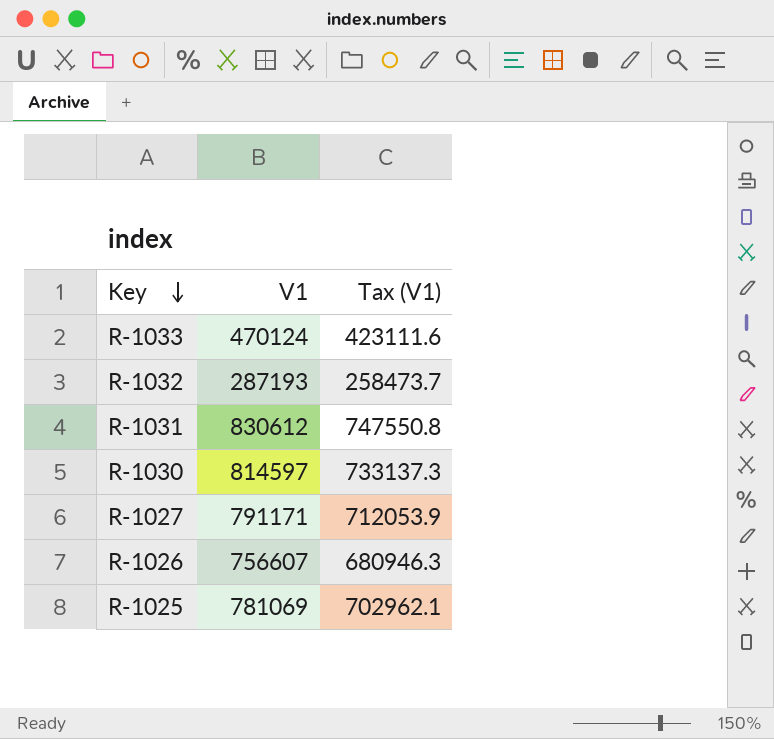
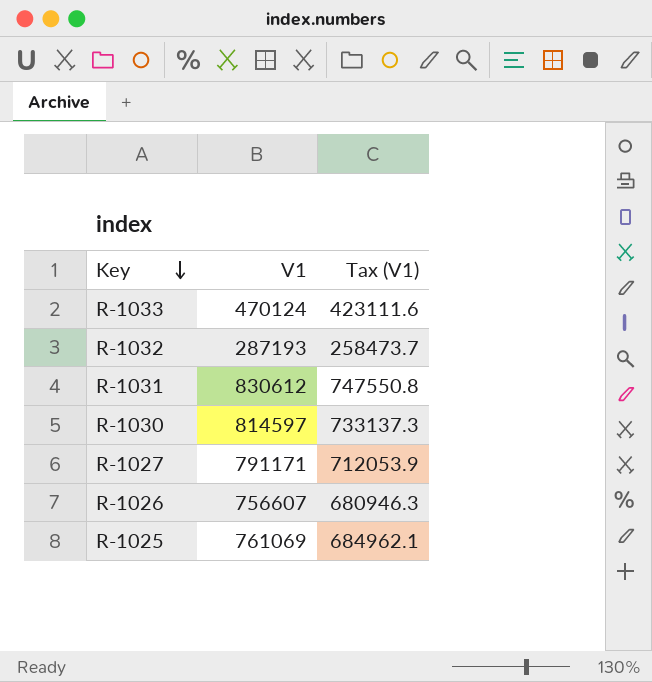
R-1025 | V1: 781069 -> 761069
R-1025 | Tax (V1): 702962.1 -> 684962.1

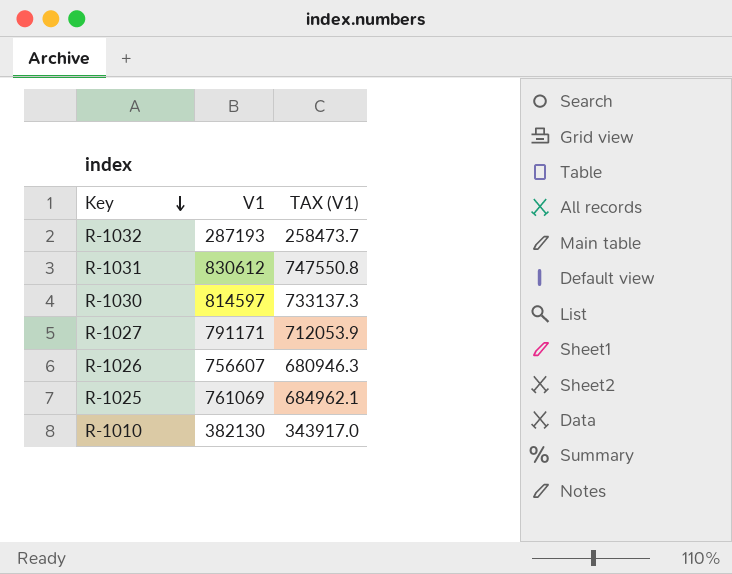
column name: Tax (V1) -> TAX (V1)
row R-1033: 470124 | 423111.6 -> none
row R-1010: none -> 382130 | 343917.0

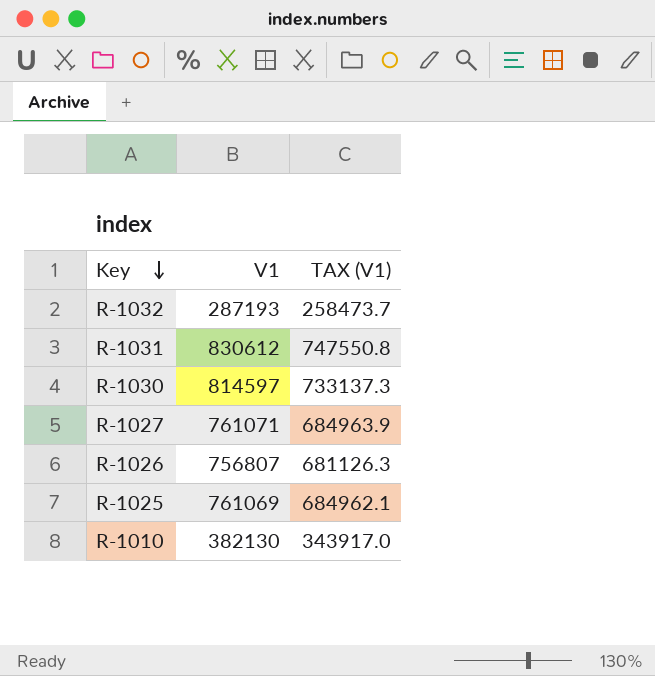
R-1027 | V1: 791171 -> 761071
R-1027 | TAX (V1): 712053.9 -> 684963.9
R-1026 | V1: 756607 -> 756807
R-1026 | TAX (V1): 680946.3 -> 681126.3

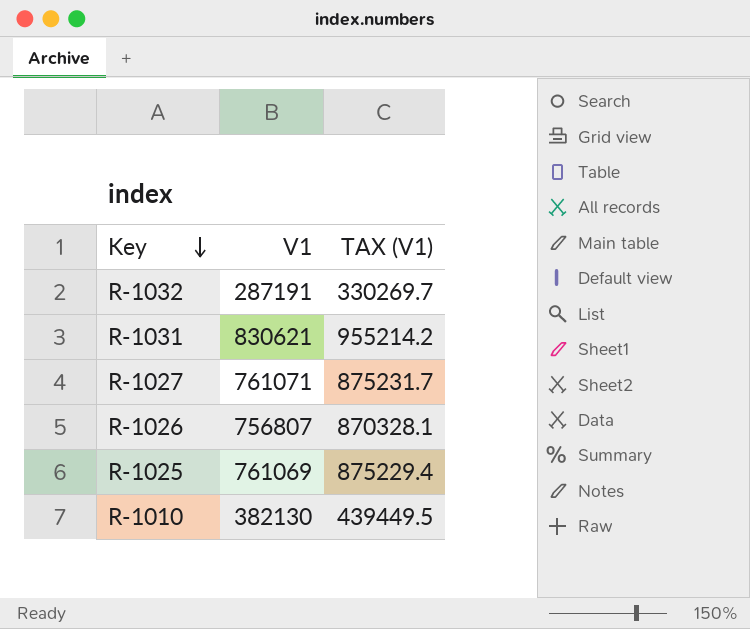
column TAX (V1) | formula: [V1] * 0.9 -> [V1] * 1.15
row R-1030: 814597 | 733137.3 -> none
R-1032 | V1: 287193 -> 287191
R-1031 | V1: 830612 -> 830621

